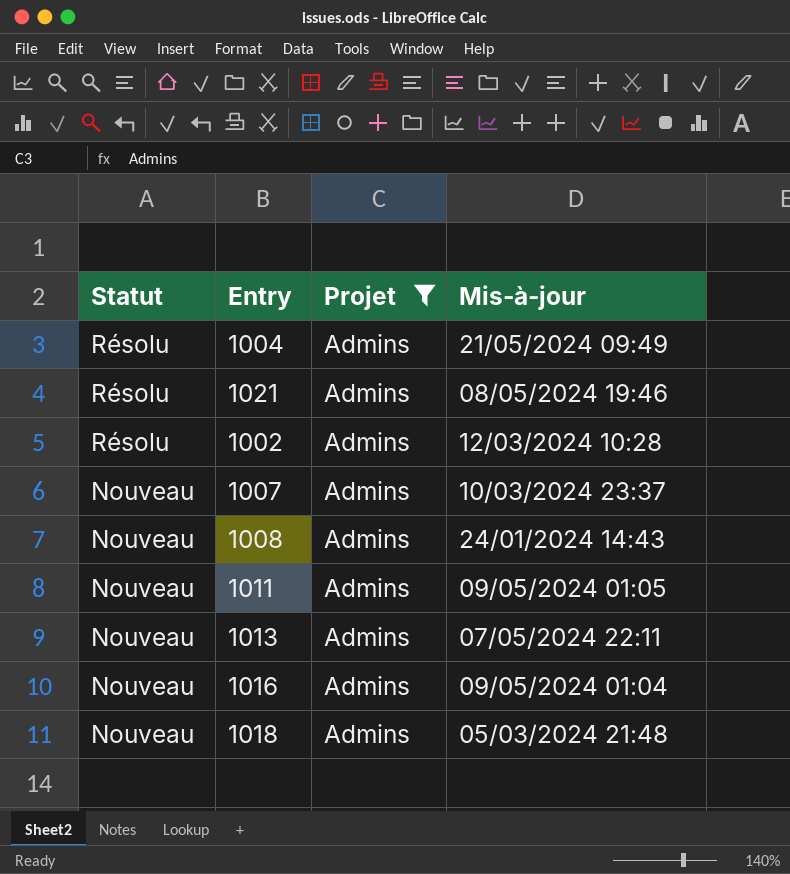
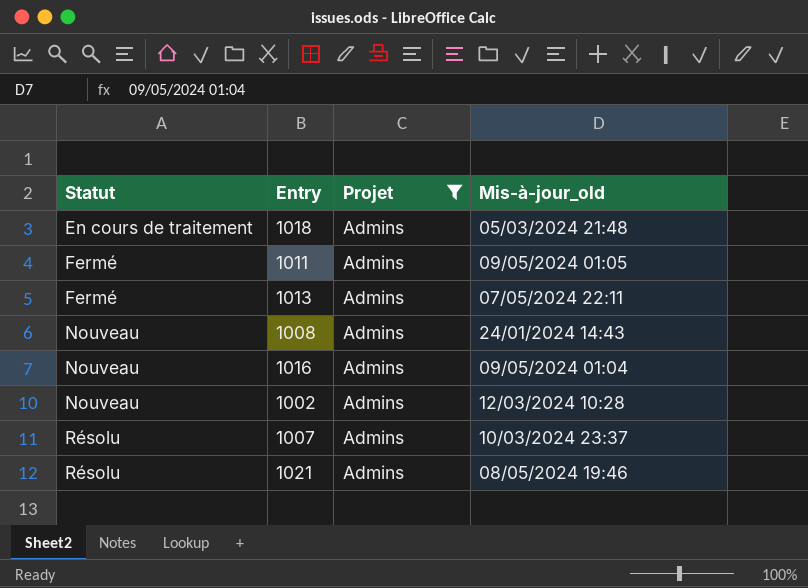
row order: Statut descending -> Statut ascending
column name: Mis-à-jour -> Mis-à-jour_old
row 1004: Résolu | Admins | 21/05/2024 09:49 -> none
1018 | Statut: Nouveau -> En cours de traitement
1011 | Statut: Nouveau -> Fermé
1013 | Statut: Nouveau -> Fermé
1002 | Statut: Résolu -> Nouveau
1007 | Statut: Nouveau -> Résolu

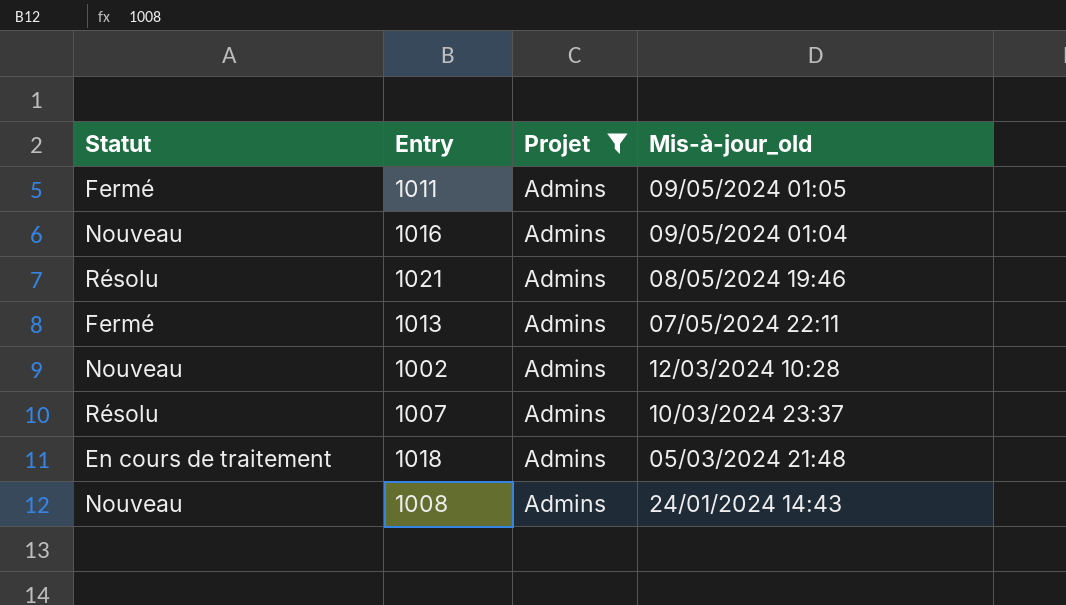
row order: Statut ascending -> Mis-à-jour_old descending

